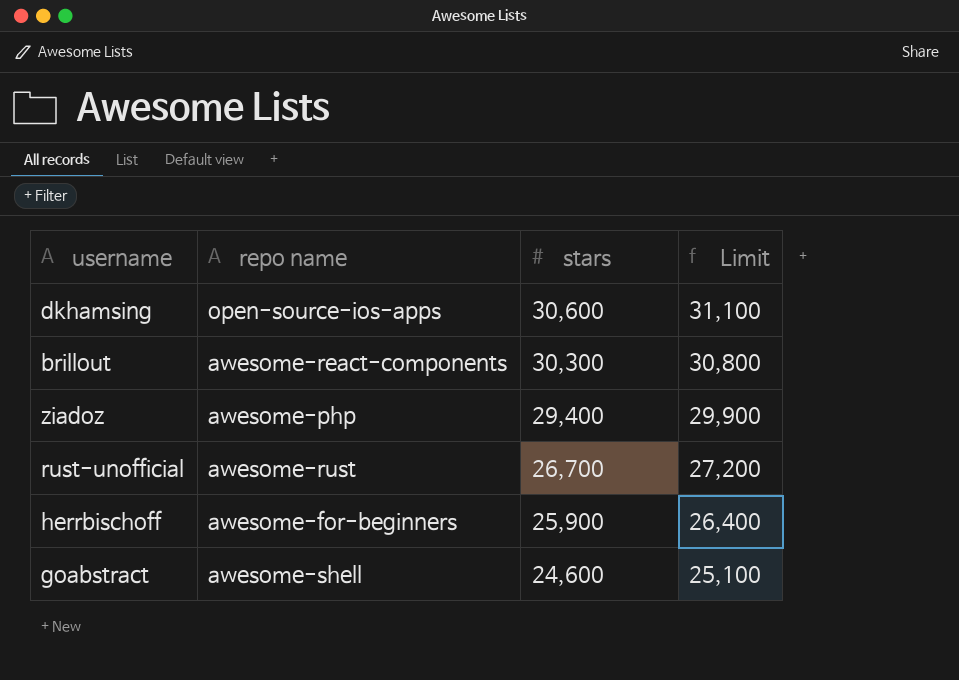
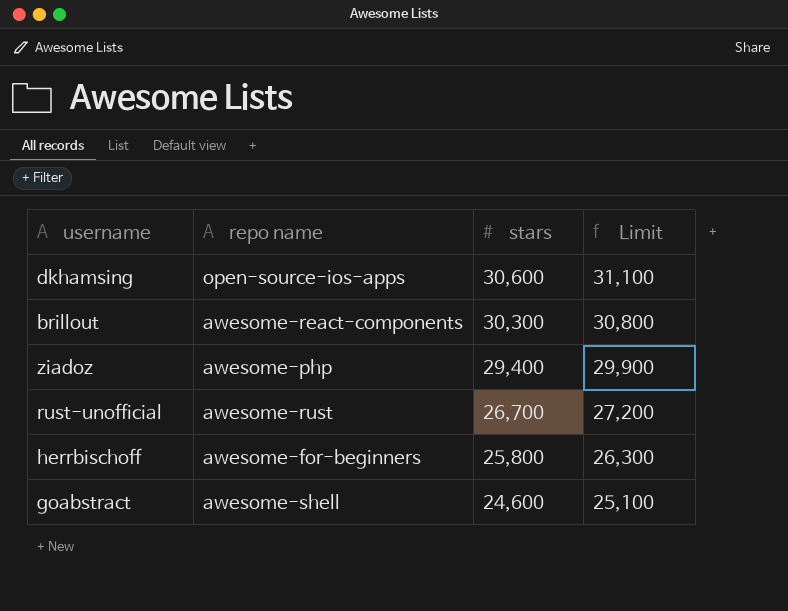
herrbischoff | stars: 25,900 -> 25,800
herrbischoff | Limit: 26,400 -> 26,300

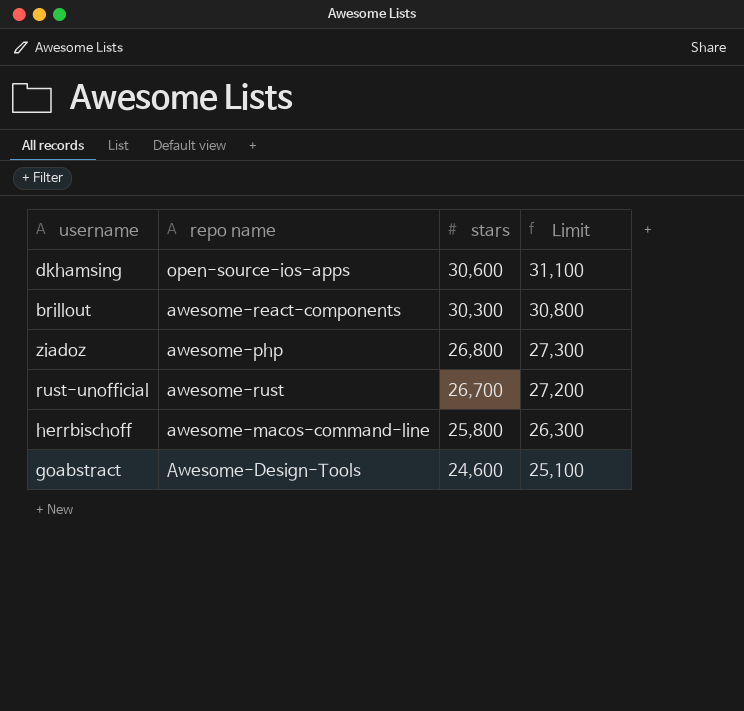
ziadoz | stars: 29,400 -> 26,800
ziadoz | Limit: 29,900 -> 27,300
herrbischoff | repo name: awesome-for-beginners -> awesome-macos-command-line
goabstract | repo name: awesome-shell -> Awesome-Design-Tools

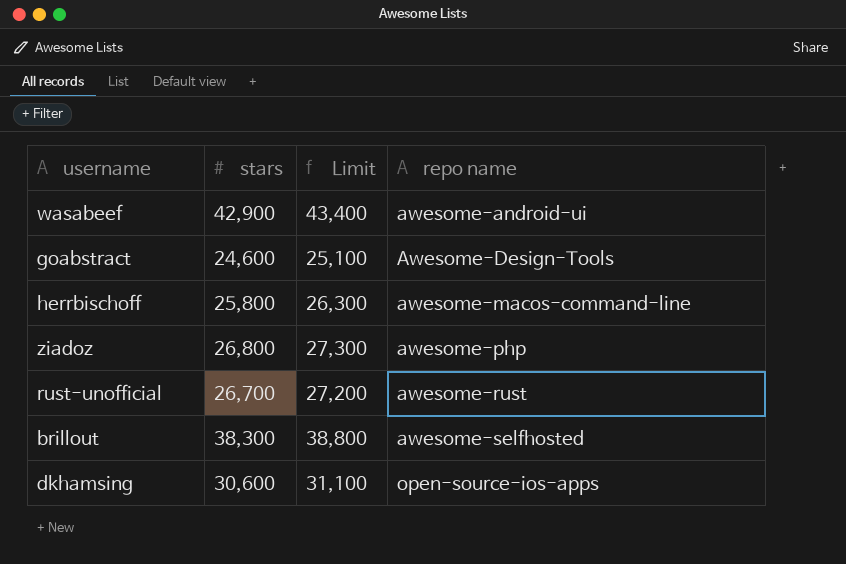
row order: stars descending -> repo name ascending
column repo name | position: 2 -> 4
row wasabeef: none -> 42,900 | 43,400 | awesome-android-ui
brillout | stars: 30,300 -> 38,300
brillout | Limit: 30,800 -> 38,800
brillout | repo name: awesome-react-components -> awesome-selfhosted

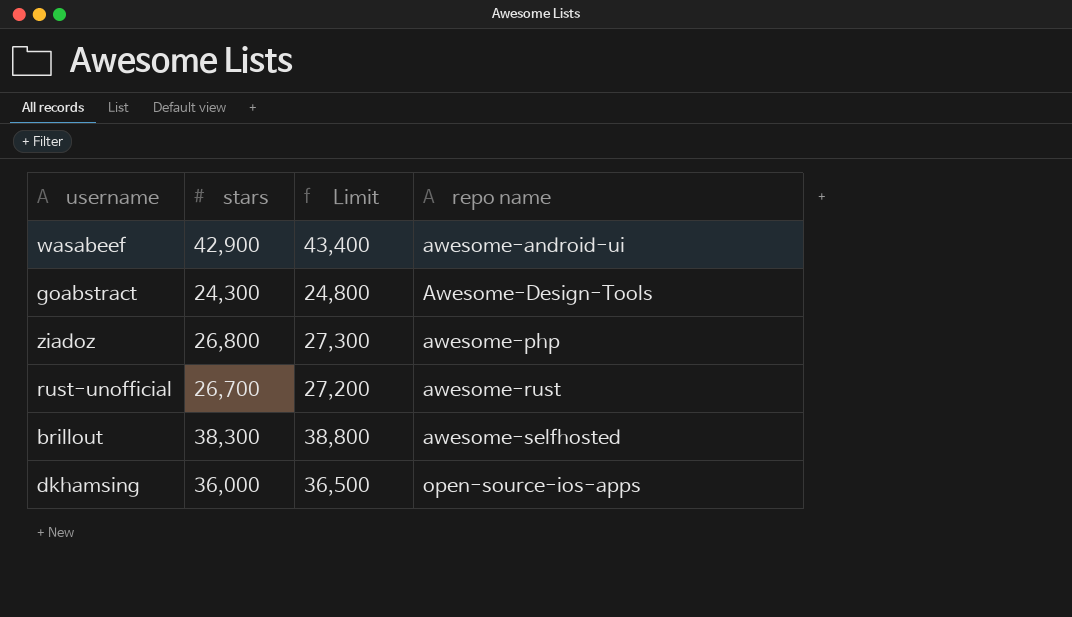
row herrbischoff: 25,800 | 26,300 | awesome-macos-command-line -> none
goabstract | stars: 24,600 -> 24,300
goabstract | Limit: 25,100 -> 24,800
dkhamsing | stars: 30,600 -> 36,000
dkhamsing | Limit: 31,100 -> 36,500

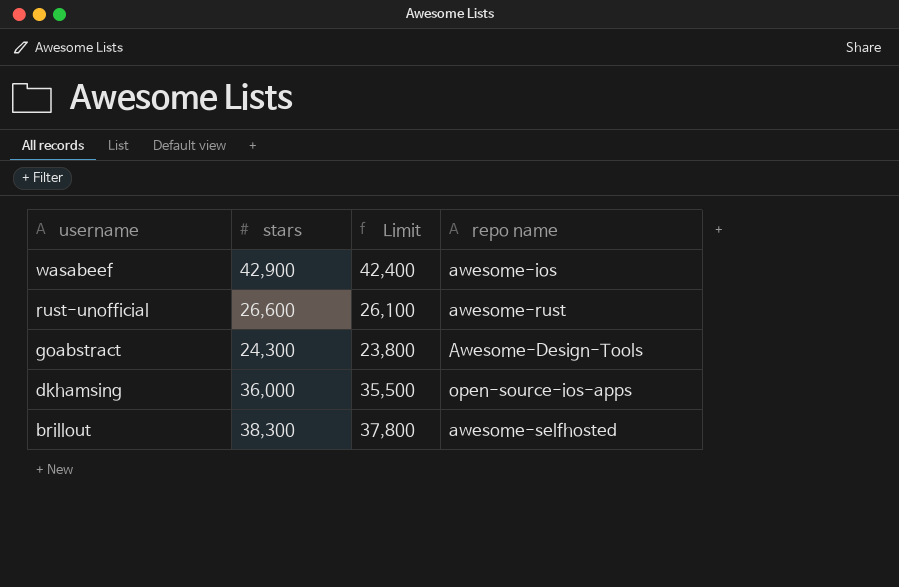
row order: repo name ascending -> username descending
column Limit | formula: [stars] + 500 -> [stars] - 500
row ziadoz: 26,800 | 27,300 | awesome-php -> none
wasabeef | repo name: awesome-android-ui -> awesome-ios
rust-unofficial | stars: 26,700 -> 26,600

